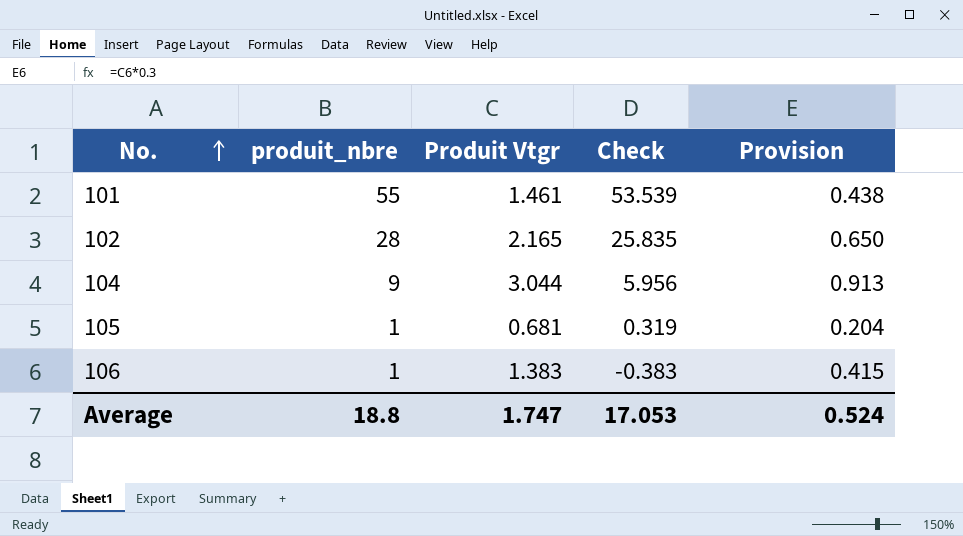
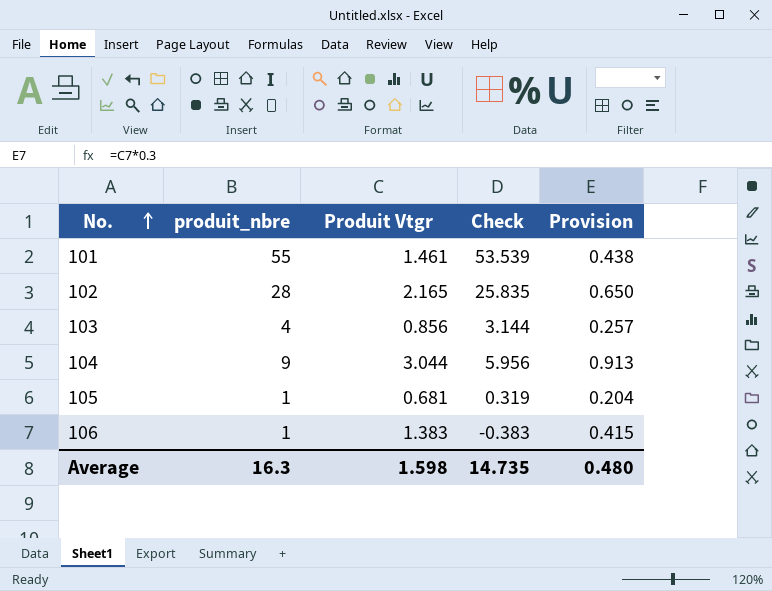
row 103: none -> 4 | 0.856 | 3.144 | 0.257
Average | produit_nbre: 18.8 -> 16.3
Average | Produit Vtgr: 1.747 -> 1.598
Average | Check: 17.053 -> 14.735
Average | Provision: 0.524 -> 0.480

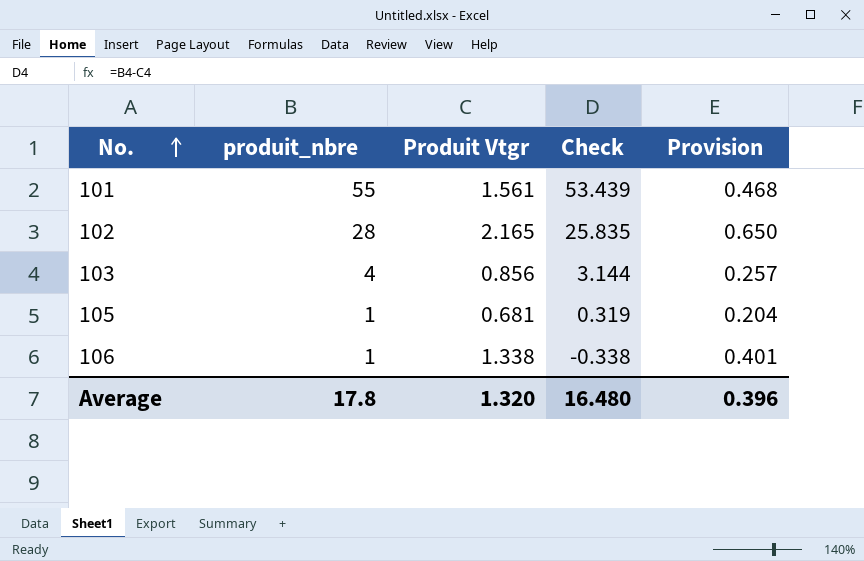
row 104: 9 | 3.044 | 5.956 | 0.913 -> none
101 | Produit Vtgr: 1.461 -> 1.561
101 | Check: 53.539 -> 53.439
101 | Provision: 0.438 -> 0.468
106 | Produit Vtgr: 1.383 -> 1.338
106 | Check: -0.383 -> -0.338
106 | Provision: 0.415 -> 0.401
Average | produit_nbre: 16.3 -> 17.8
Average | Produit Vtgr: 1.598 -> 1.320
Average | Check: 14.735 -> 16.480
Average | Provision: 0.480 -> 0.396

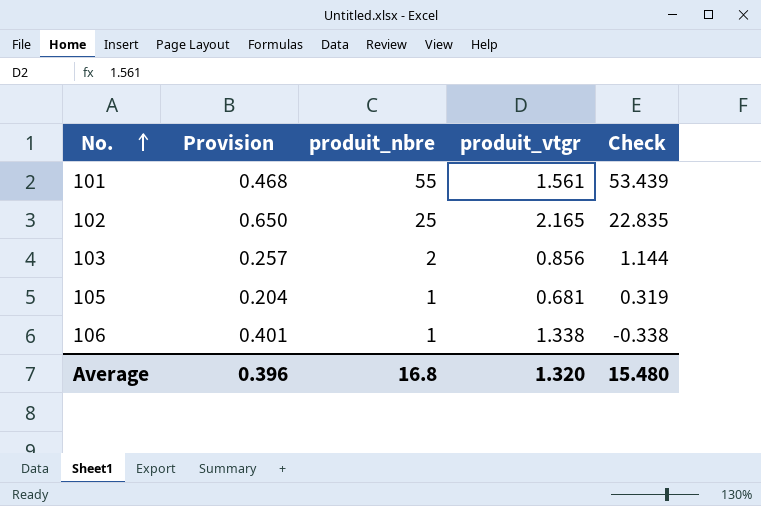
column Provision | position: 5 -> 2
column name: Produit Vtgr -> produit_vtgr
102 | produit_nbre: 28 -> 25
102 | Check: 25.835 -> 22.835
103 | produit_nbre: 4 -> 2
103 | Check: 3.144 -> 1.144
Average | produit_nbre: 17.8 -> 16.8
Average | Check: 16.480 -> 15.480

